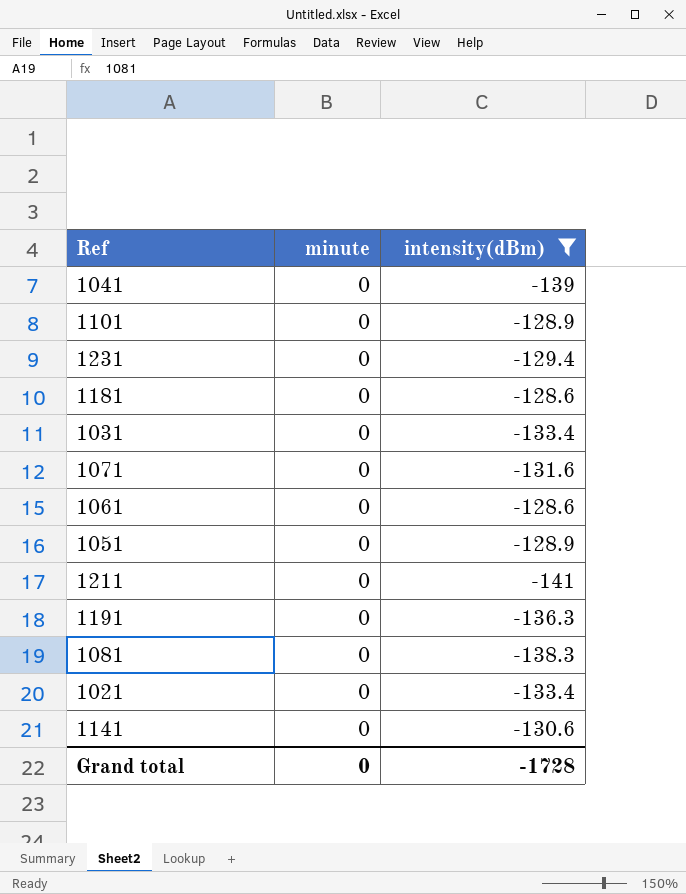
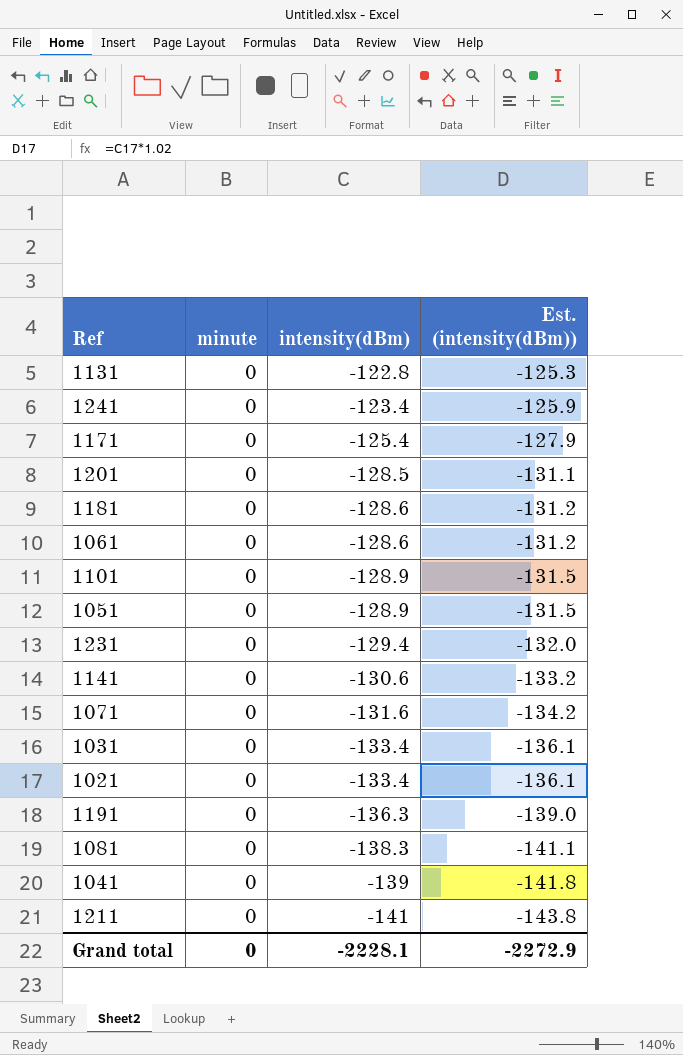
filter: intensity(dBm) <= -128.6 -> none
row order: none -> intensity(dBm) descending
column Est. (intensity(dBm)) | formula: none -> [intensity(dBm)] * 1.02
Grand total | intensity(dBm): -1728 -> -2228.1

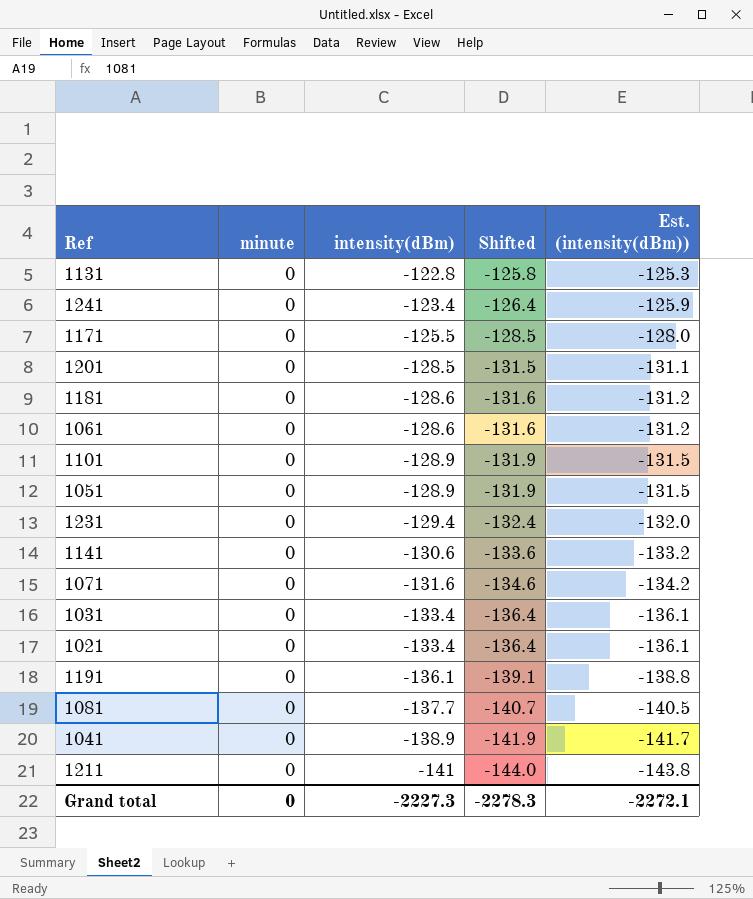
column Shifted | formula: none -> [intensity(dBm)] - 3
1171 | intensity(dBm): -125.4 -> -125.5
1171 | Est. (intensity(dBm)): -127.9 -> -128.0
1191 | intensity(dBm): -136.3 -> -136.1
1191 | Est. (intensity(dBm)): -139.0 -> -138.8
1081 | intensity(dBm): -138.3 -> -137.7
1081 | Est. (intensity(dBm)): -141.1 -> -140.5
1041 | intensity(dBm): -139 -> -138.9
1041 | Est. (intensity(dBm)): -141.8 -> -141.7
Grand total | intensity(dBm): -2228.1 -> -2227.3
Grand total | Est. (intensity(dBm)): -2272.9 -> -2272.1

